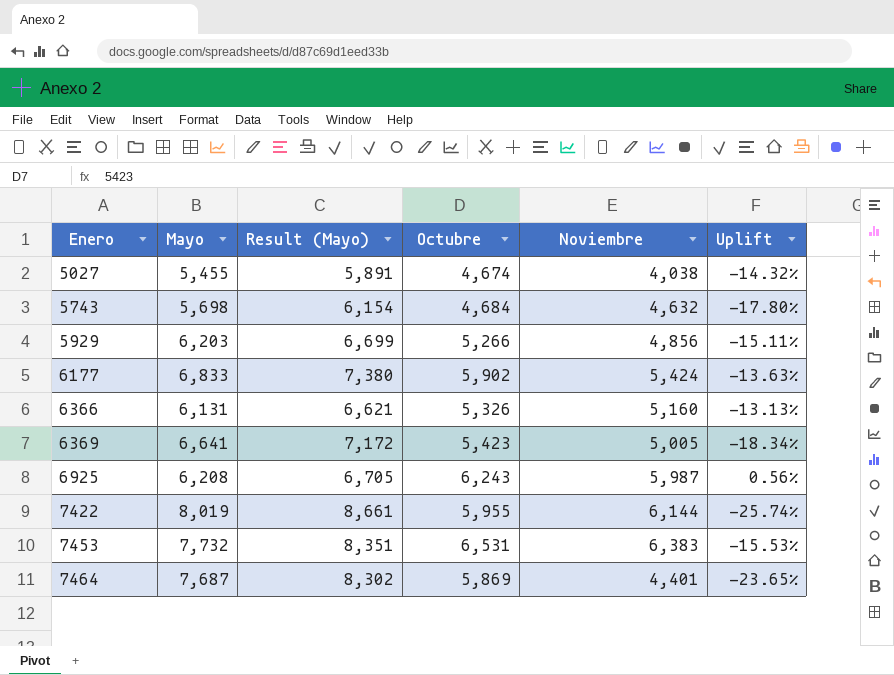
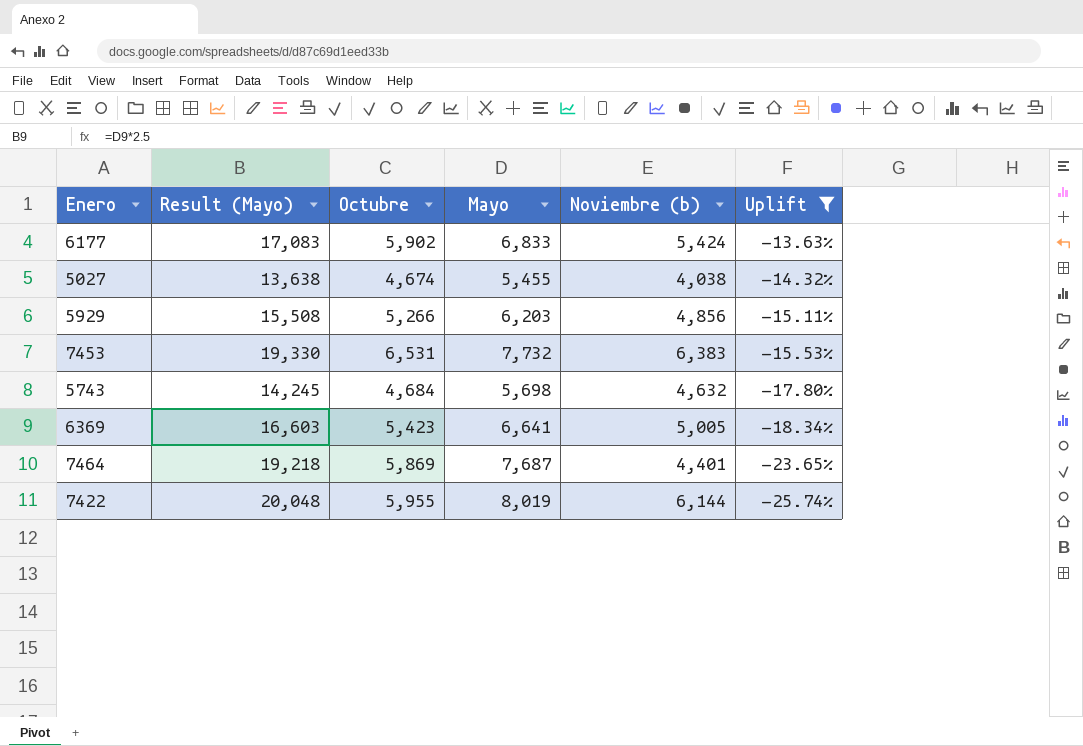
filter: none -> Uplift <= -13.63%
row order: Enero ascending -> Uplift descending
column Result (Mayo) | formula: [Mayo] * 1.08 -> [Mayo] * 2.5
column Mayo | position: 2 -> 4
column name: Noviembre -> Noviembre (b)

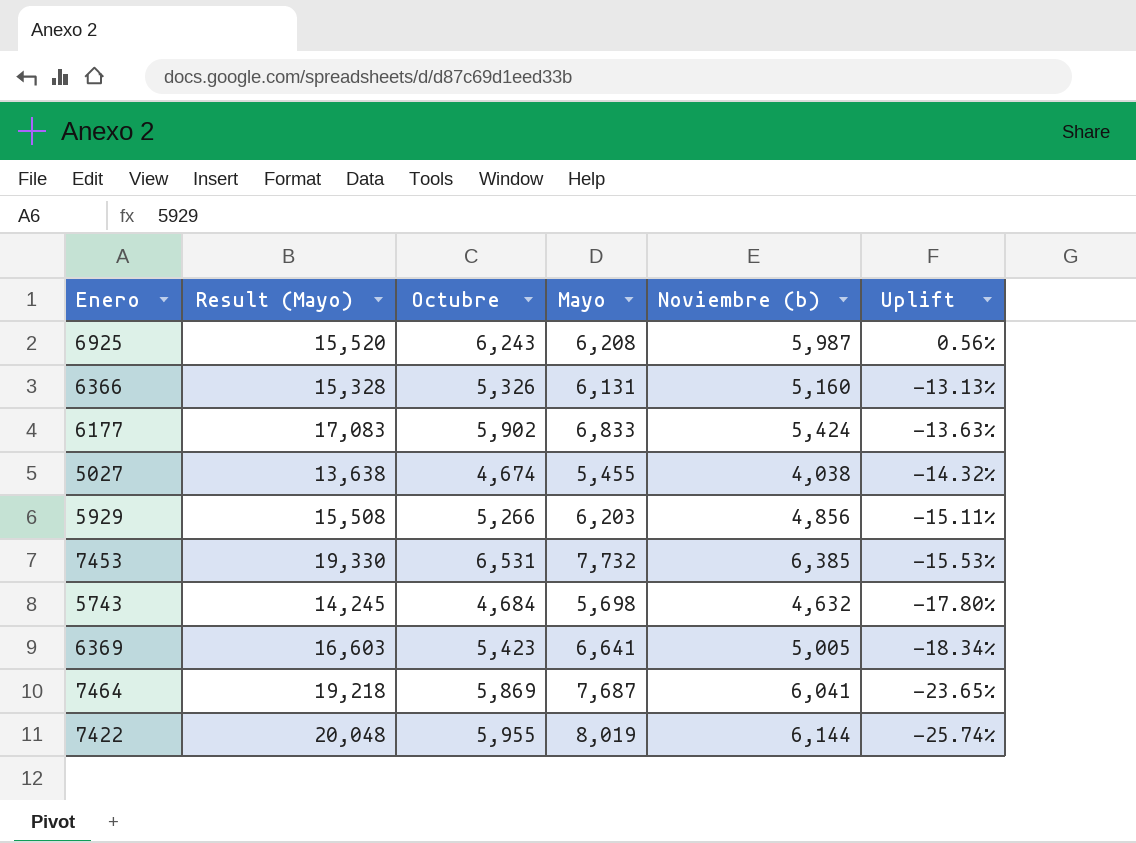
filter: Uplift <= -13.63% -> none
7453 | Noviembre (b): 6,383 -> 6,385
7464 | Noviembre (b): 4,401 -> 6,041

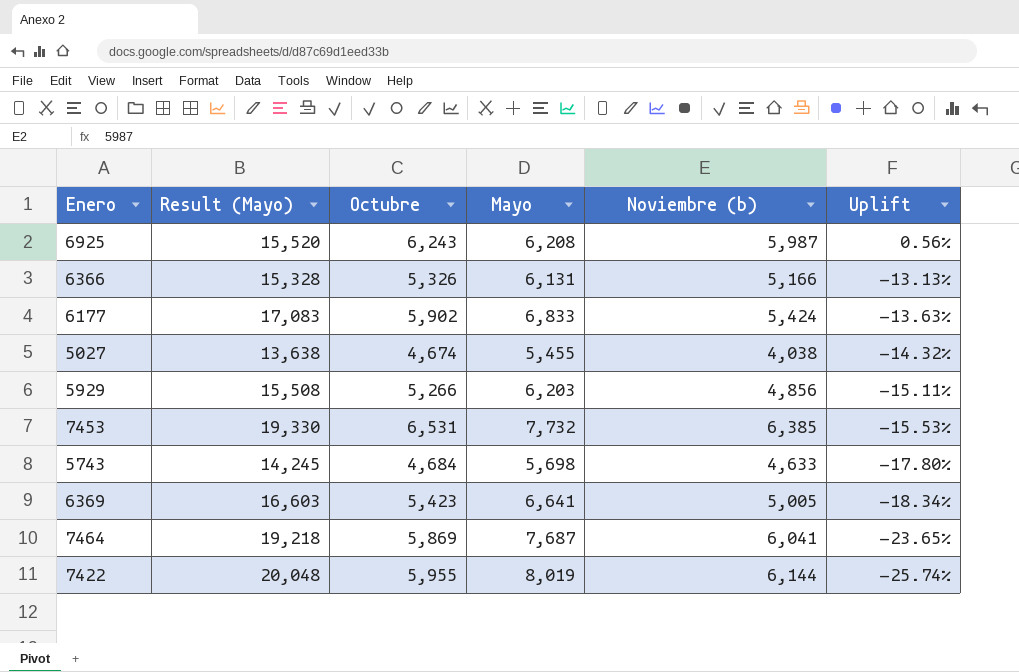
6366 | Noviembre (b): 5,160 -> 5,166
5743 | Noviembre (b): 4,632 -> 4,633

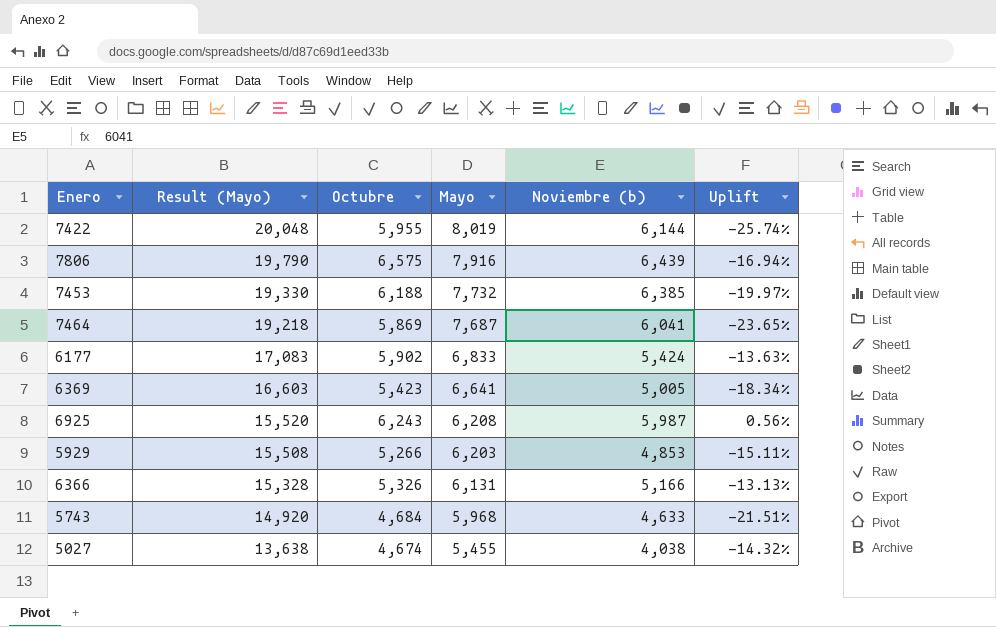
row order: Uplift descending -> Result (Mayo) descending
row 7806: none -> 19,790 | 6,575 | 7,916 | 6,439 | -16.94%
7453 | Octubre: 6,531 -> 6,188
7453 | Uplift: -15.53% -> -19.97%
5929 | Noviembre (b): 4,856 -> 4,853
5743 | Result (Mayo): 14,245 -> 14,920
5743 | Mayo: 5,698 -> 5,968
5743 | Uplift: -17.80% -> -21.51%

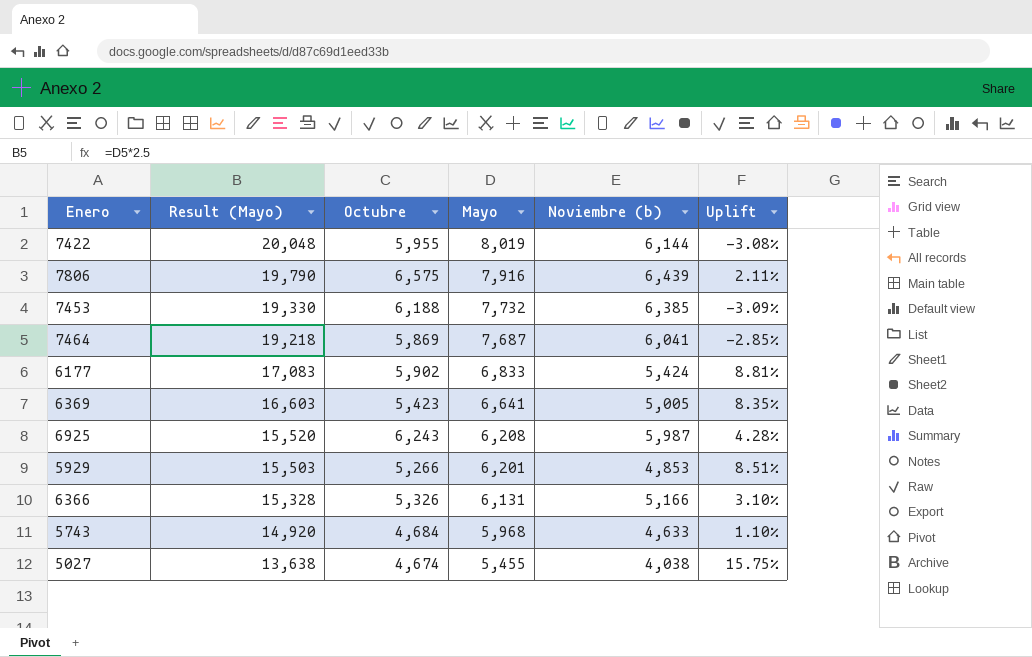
column Uplift | formula: ([Octubre] - [Mayo]) / [Mayo] -> ([Octubre] - [Noviembre (b)]) / [Noviembre (b)]
5929 | Result (Mayo): 15,508 -> 15,503
5929 | Mayo: 6,203 -> 6,201

